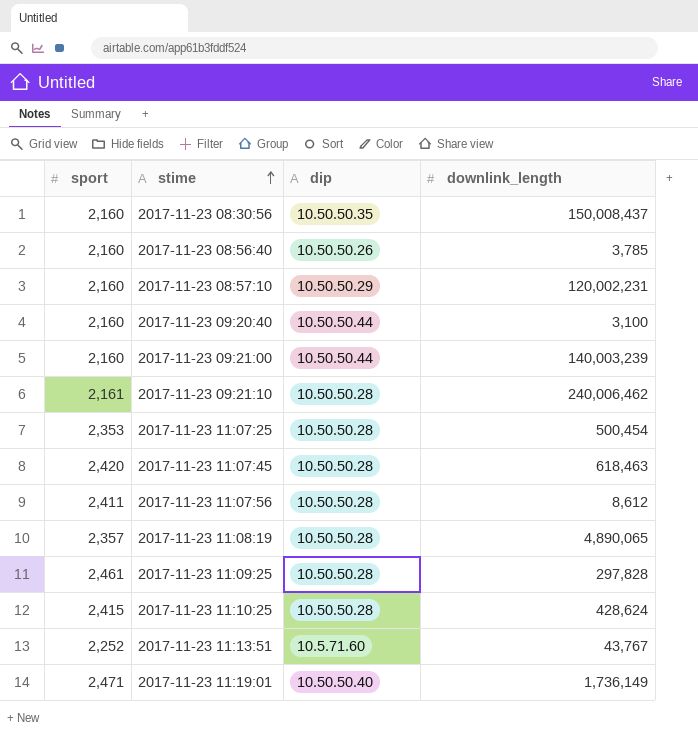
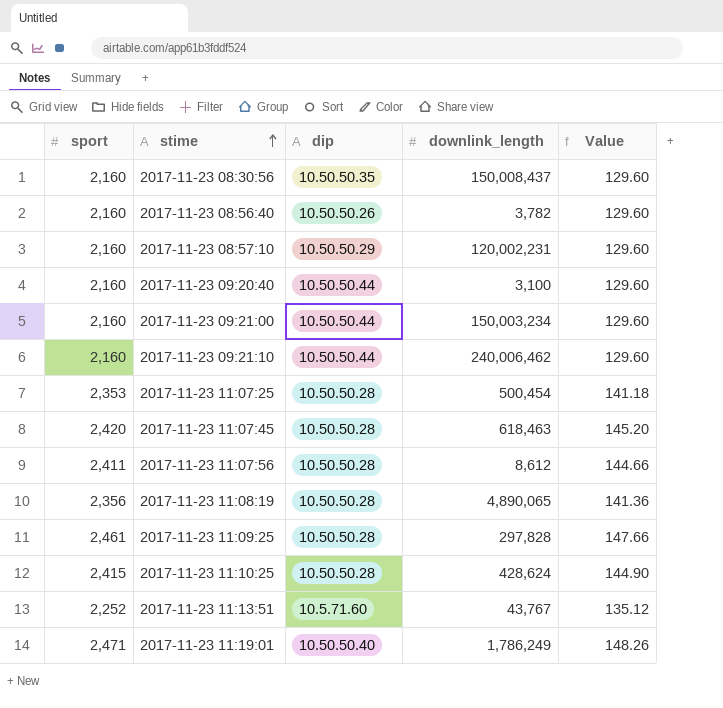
column Value | formula: none -> [sport] * 0.06
2017-11-23 08:56:40 | downlink_length: 3,785 -> 3,782
2017-11-23 09:21:00 | downlink_length: 140,003,239 -> 150,003,234
2017-11-23 09:21:10 | sport: 2,161 -> 2,160
2017-11-23 09:21:10 | dip: 10.50.50.28 -> 10.50.50.44
2017-11-23 11:08:19 | sport: 2,357 -> 2,356
2017-11-23 11:19:01 | downlink_length: 1,736,149 -> 1,786,249

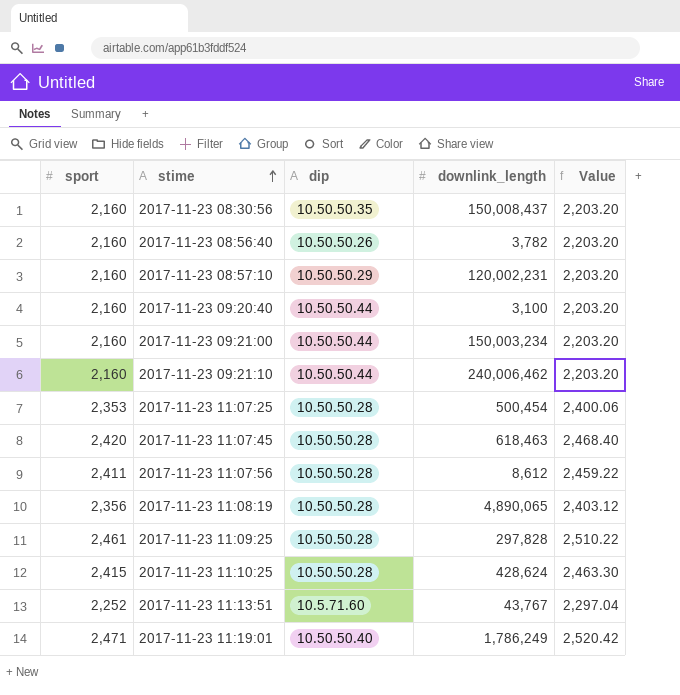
column Value | formula: [sport] * 0.06 -> [sport] * 1.02

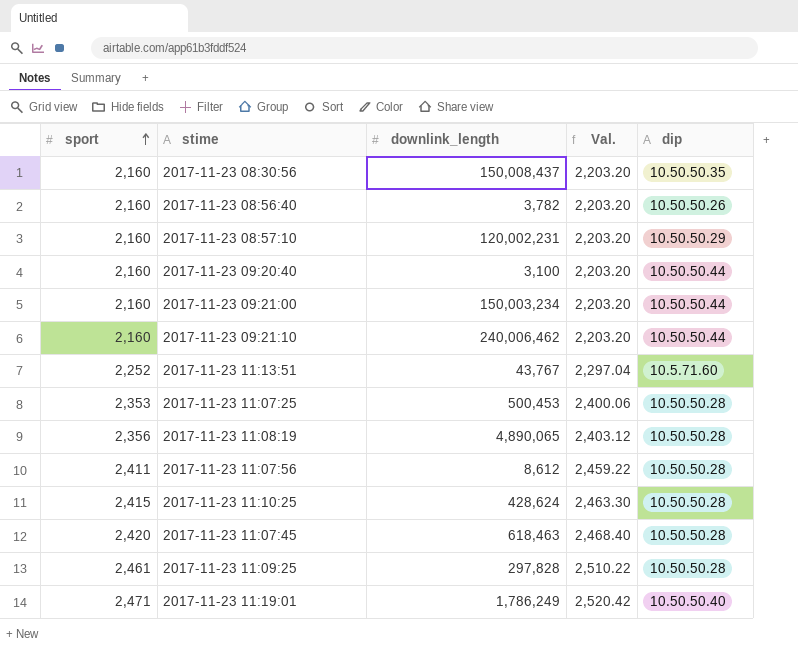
row order: stime ascending -> sport ascending
column name: Value -> Val.
column dip | position: 3 -> 5
2017-11-23 11:07:25 | downlink_length: 500,454 -> 500,453

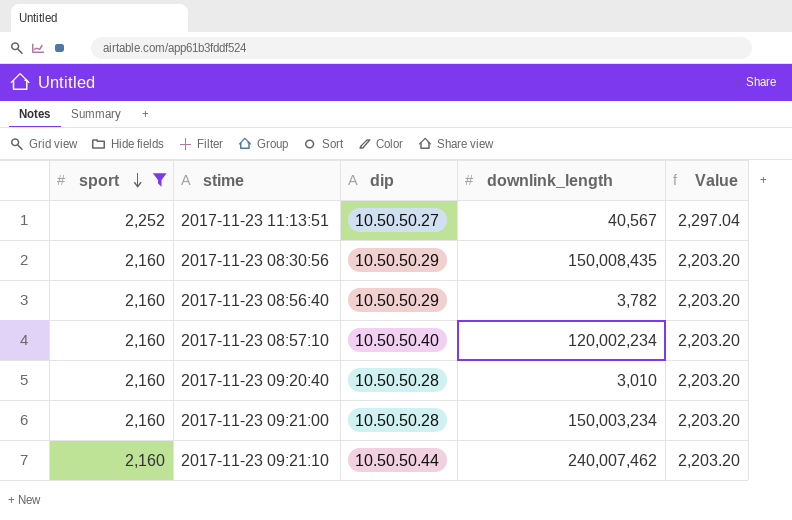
filter: none -> sport <= 2,252
row order: sport ascending -> sport descending
column dip | position: 5 -> 3
column name: Val. -> Value
2017-11-23 11:13:51 | dip: 10.5.71.60 -> 10.50.50.27
2017-11-23 11:13:51 | downlink_length: 43,767 -> 40,567
2017-11-23 08:30:56 | dip: 10.50.50.35 -> 10.50.50.29
2017-11-23 08:30:56 | downlink_length: 150,008,437 -> 150,008,435
2017-11-23 08:56:40 | dip: 10.50.50.26 -> 10.50.50.29
2017-11-23 08:57:10 | dip: 10.50.50.29 -> 10.50.50.40
2017-11-23 08:57:10 | downlink_length: 120,002,231 -> 120,002,234
2017-11-23 09:20:40 | dip: 10.50.50.44 -> 10.50.50.28
2017-11-23 09:20:40 | downlink_length: 3,100 -> 3,010
2017-11-23 09:21:00 | dip: 10.50.50.44 -> 10.50.50.28
2017-11-23 09:21:10 | downlink_length: 240,006,462 -> 240,007,462

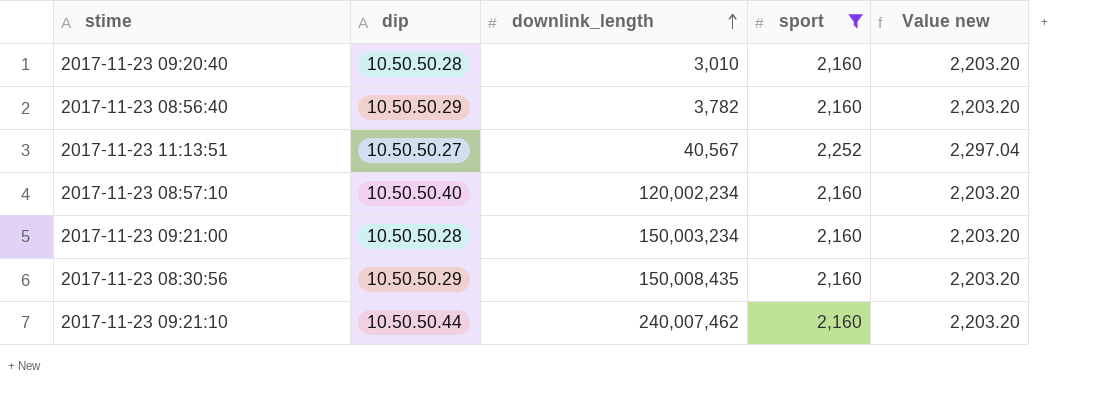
row order: sport descending -> downlink_length ascending
column sport | position: 1 -> 4
column name: Value -> Value new

